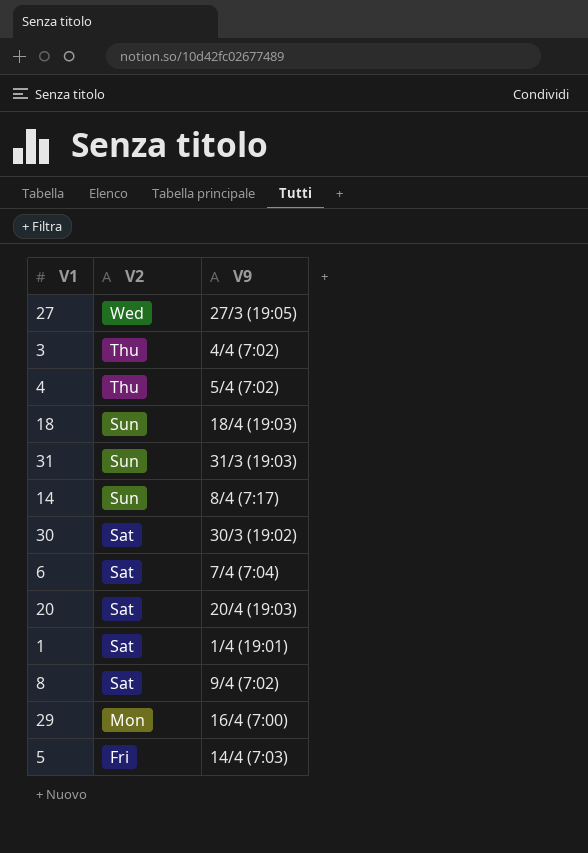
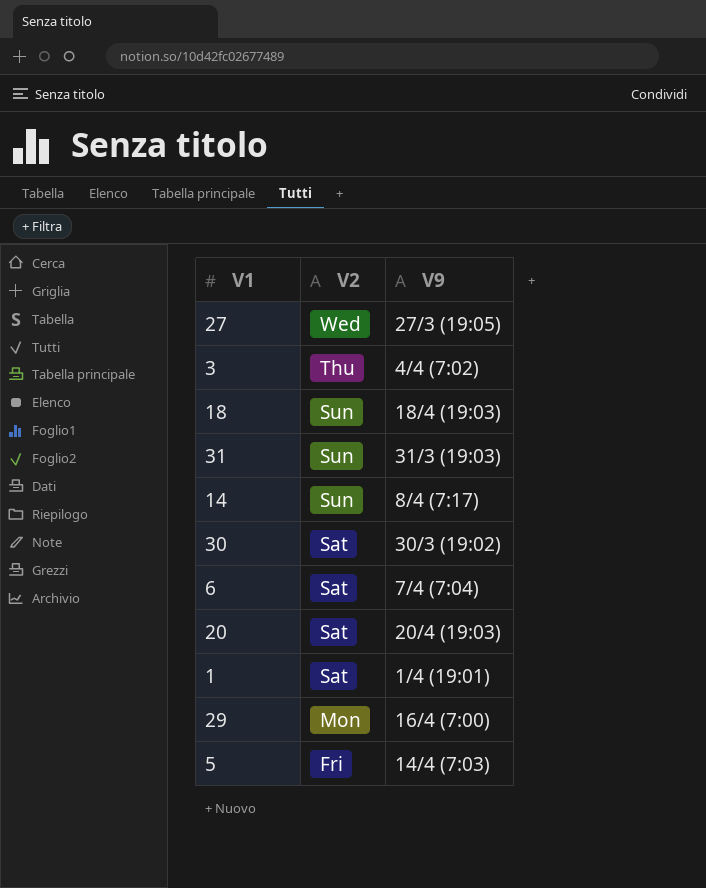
row 4: Thu | 5/4 (7:02) -> none
row 8: Sat | 9/4 (7:02) -> none

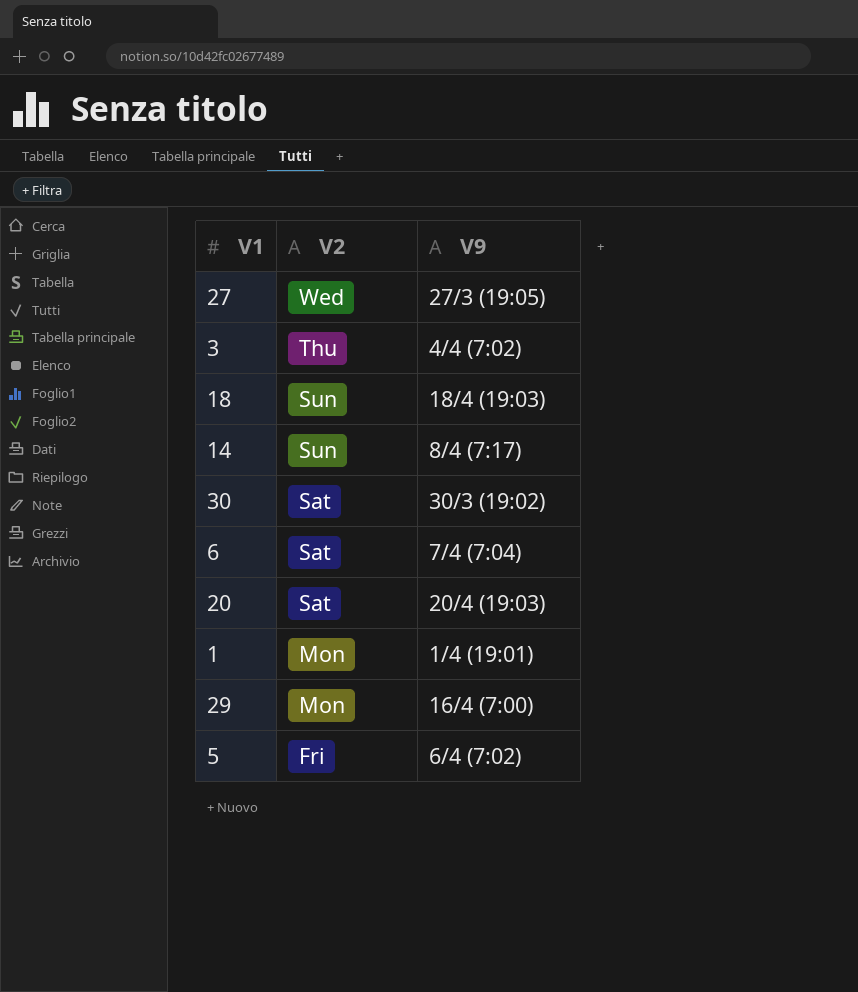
row 31: Sun | 31/3 (19:03) -> none
1 | V2: Sat -> Mon
5 | V9: 14/4 (7:03) -> 6/4 (7:02)

